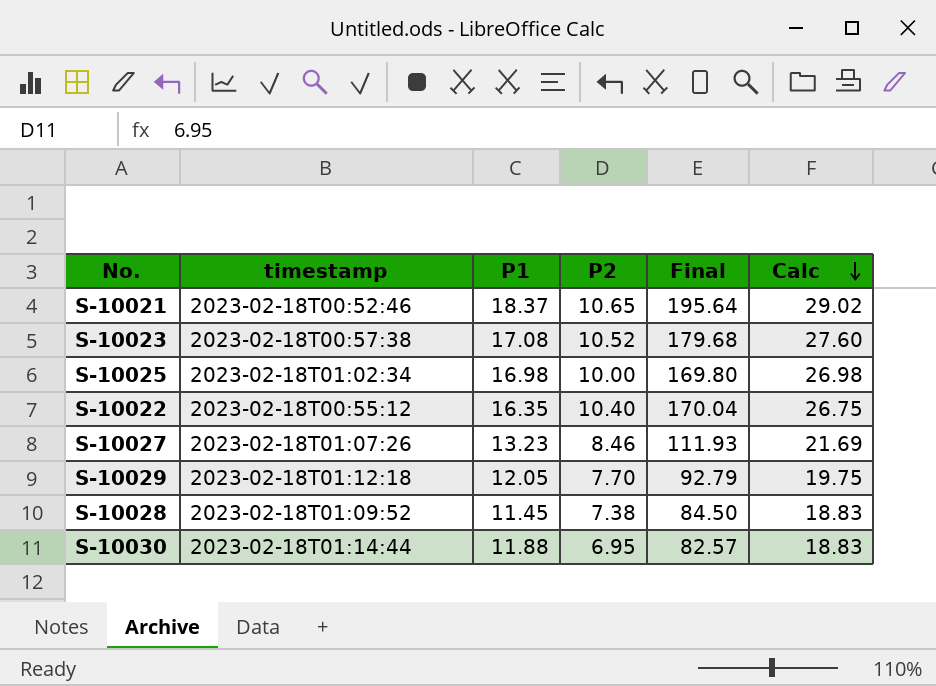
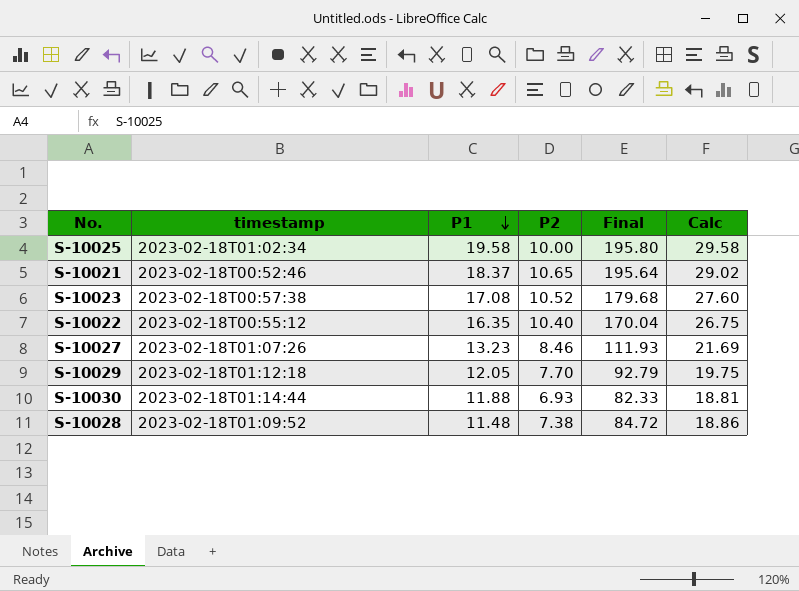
row order: Calc descending -> P1 descending
S-10025 | P1: 16.98 -> 19.58
S-10025 | Final: 169.80 -> 195.80
S-10025 | Calc: 26.98 -> 29.58
S-10030 | P2: 6.95 -> 6.93
S-10030 | Final: 82.57 -> 82.33
S-10030 | Calc: 18.83 -> 18.81
S-10028 | P1: 11.45 -> 11.48
S-10028 | Final: 84.50 -> 84.72
S-10028 | Calc: 18.83 -> 18.86

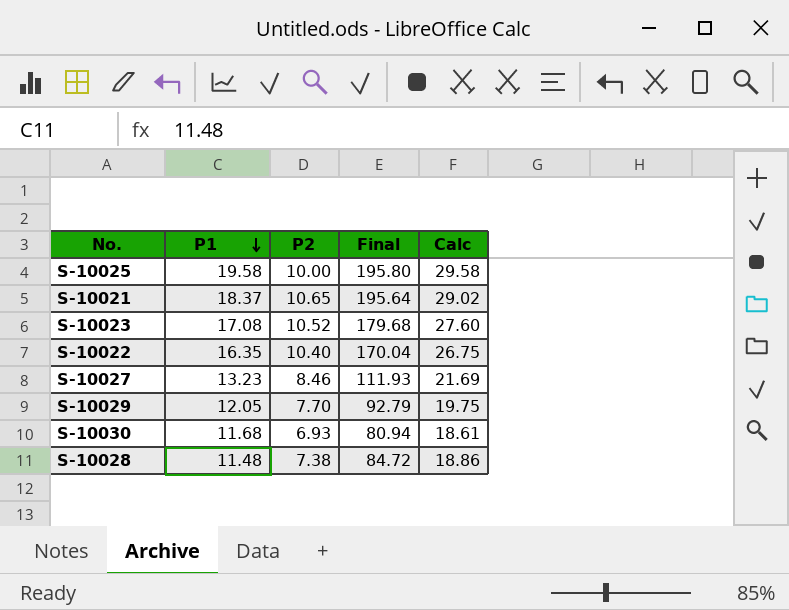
column timestamp | position: 2 -> none
S-10030 | P1: 11.88 -> 11.68
S-10030 | Final: 82.33 -> 80.94
S-10030 | Calc: 18.81 -> 18.61

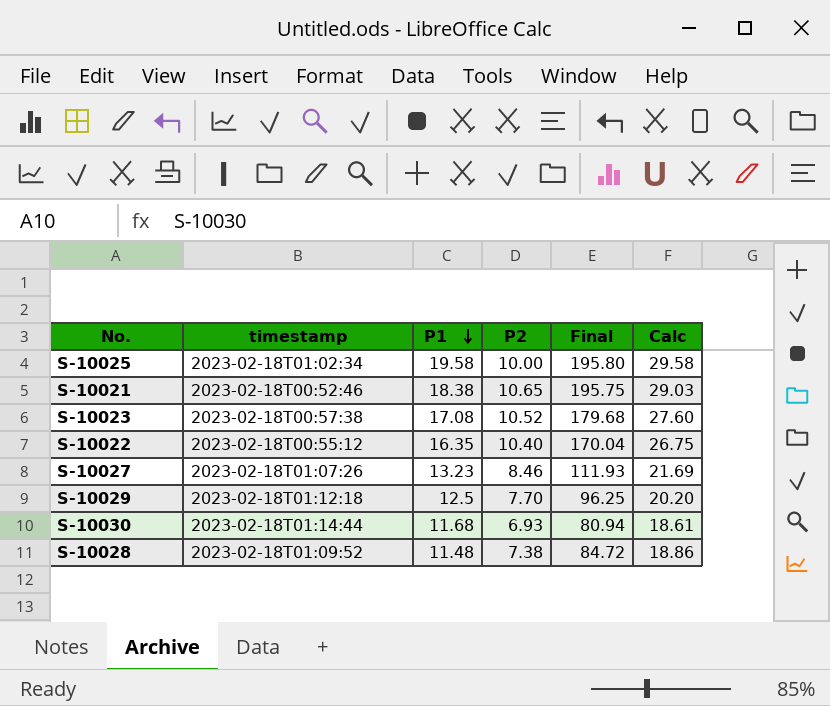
column timestamp | position: none -> 2
S-10021 | P1: 18.37 -> 18.38
S-10021 | Final: 195.64 -> 195.75
S-10021 | Calc: 29.02 -> 29.03
S-10029 | P1: 12.05 -> 12.5
S-10029 | Final: 92.79 -> 96.25
S-10029 | Calc: 19.75 -> 20.20

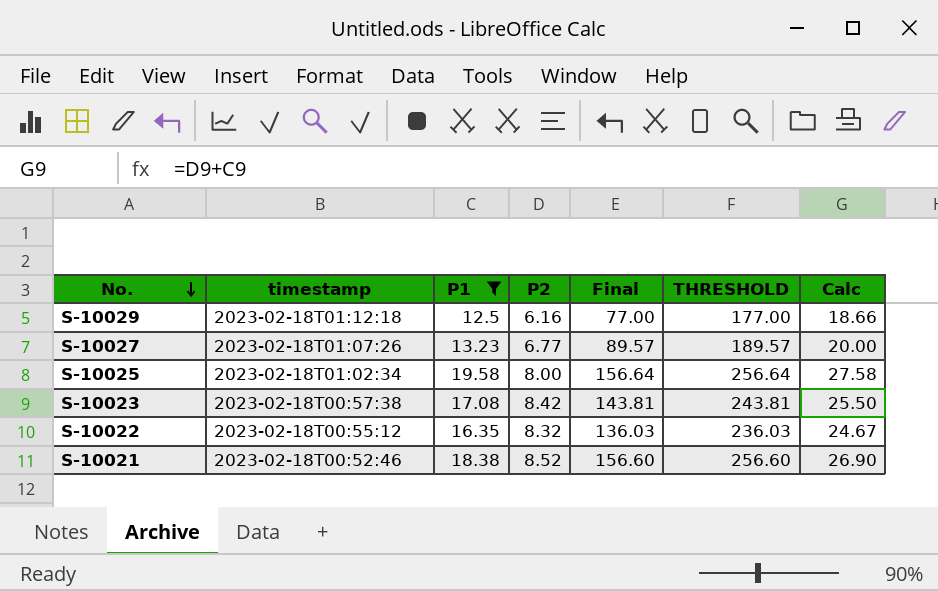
filter: none -> P1 >= 12.5
row order: P1 descending -> No. descending
column THRESHOLD | formula: none -> [Final] + 100
S-10029 | P2: 7.70 -> 6.16
S-10029 | Final: 96.25 -> 77.00
S-10029 | Calc: 20.20 -> 18.66
S-10027 | P2: 8.46 -> 6.77
S-10027 | Final: 111.93 -> 89.57
S-10027 | Calc: 21.69 -> 20.00
S-10025 | P2: 10.00 -> 8.00
S-10025 | Final: 195.80 -> 156.64
S-10025 | Calc: 29.58 -> 27.58
S-10023 | P2: 10.52 -> 8.42
S-10023 | Final: 179.68 -> 143.81
S-10023 | Calc: 27.60 -> 25.50
S-10022 | P2: 10.40 -> 8.32
S-10022 | Final: 170.04 -> 136.03
S-10022 | Calc: 26.75 -> 24.67
S-10021 | P2: 10.65 -> 8.52
S-10021 | Final: 195.75 -> 156.60
S-10021 | Calc: 29.03 -> 26.90

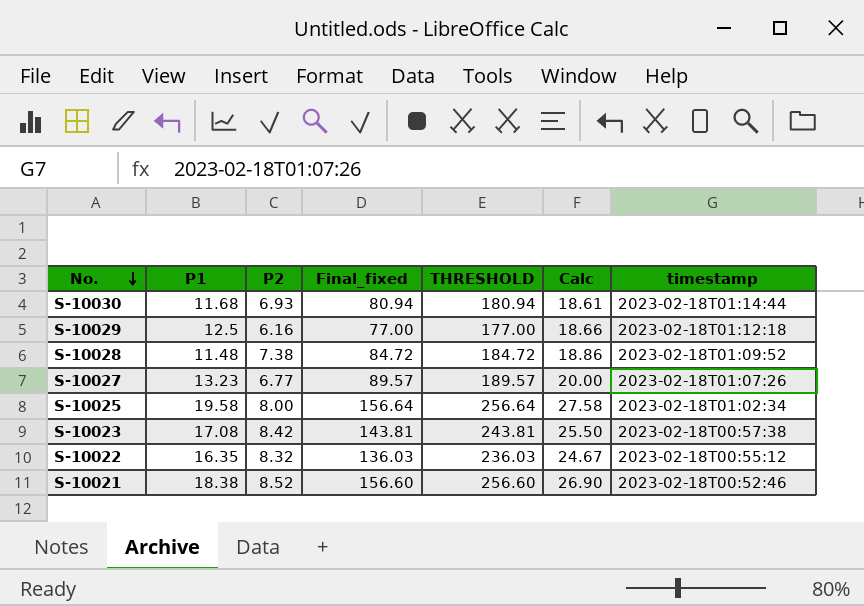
filter: P1 >= 12.5 -> none
column name: Final -> Final_fixed
column timestamp | position: 2 -> 7

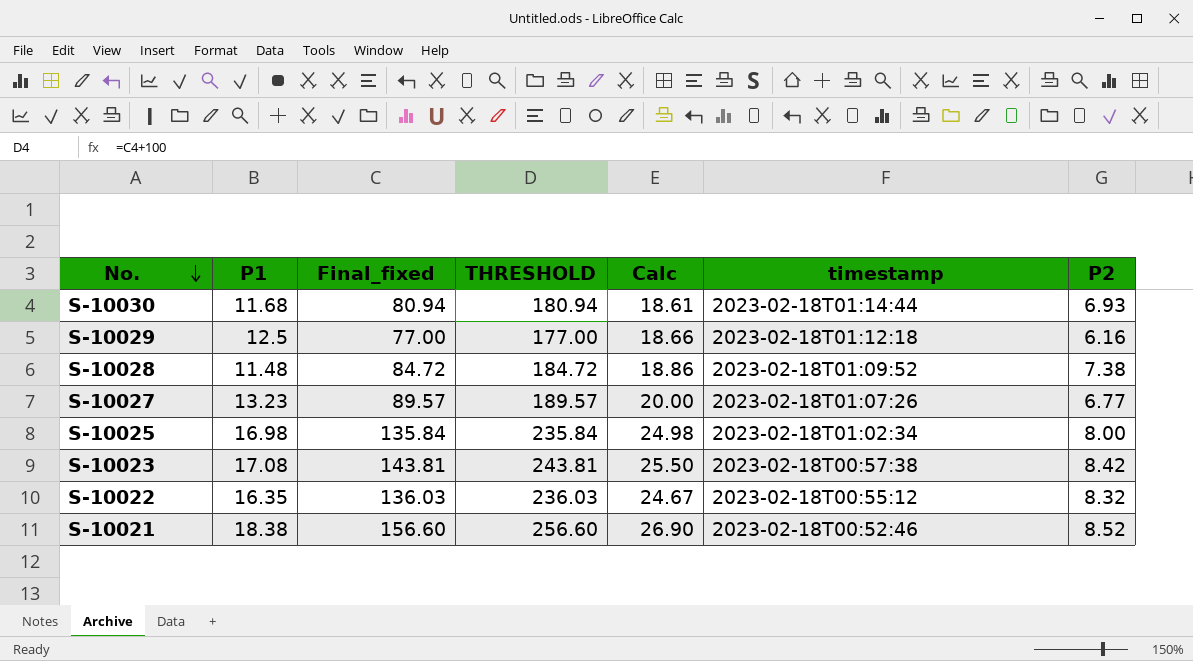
column P2 | position: 3 -> 7
S-10025 | P1: 19.58 -> 16.98
S-10025 | Final_fixed: 156.64 -> 135.84
S-10025 | THRESHOLD: 256.64 -> 235.84
S-10025 | Calc: 27.58 -> 24.98

